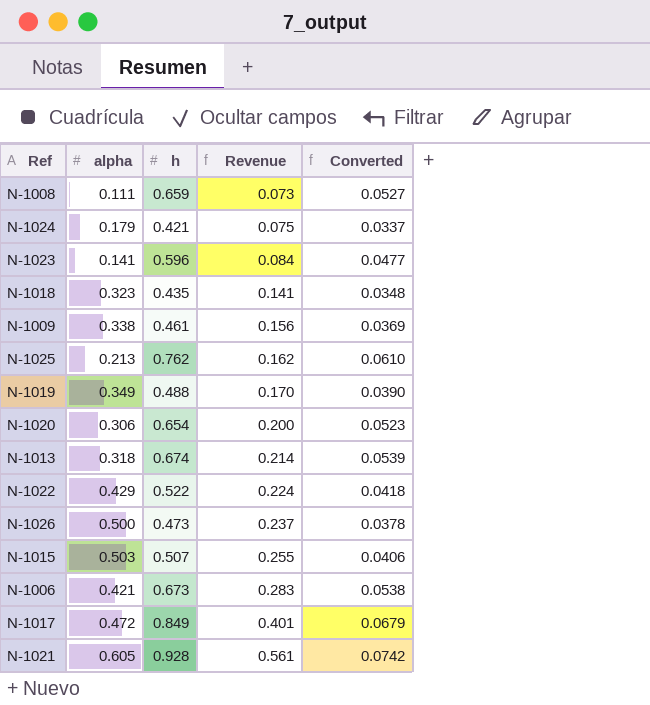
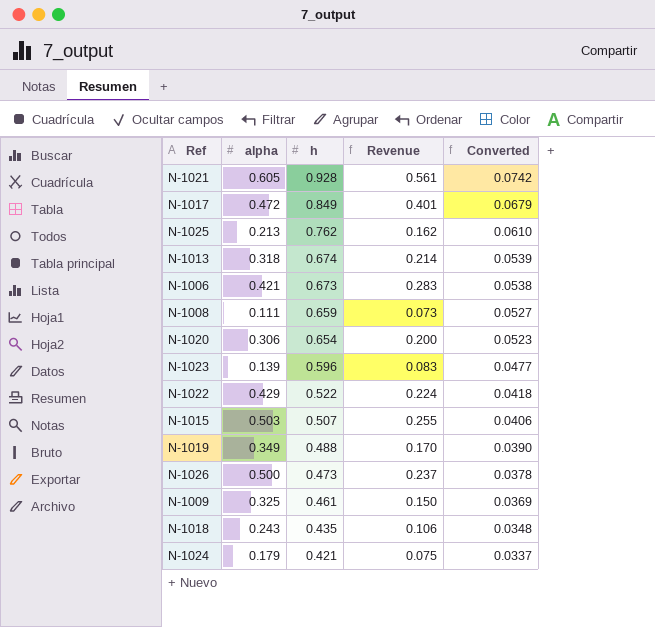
row order: Revenue ascending -> h descending
N-1023 | alpha: 0.141 -> 0.139
N-1023 | Revenue: 0.084 -> 0.083
N-1009 | alpha: 0.338 -> 0.325
N-1009 | Revenue: 0.156 -> 0.150
N-1018 | alpha: 0.323 -> 0.243
N-1018 | Revenue: 0.141 -> 0.106

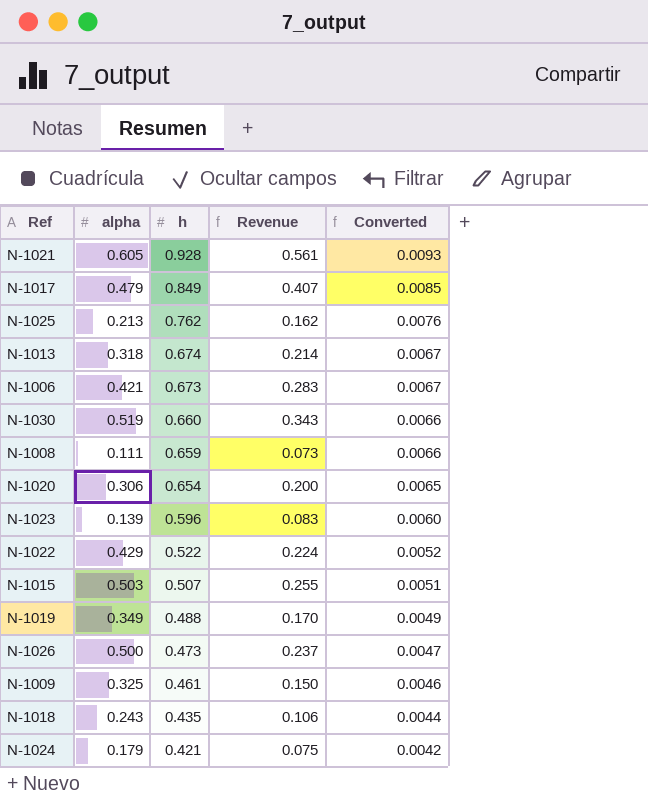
column Converted | formula: [h] * 0.08 -> [h] * 0.01
N-1017 | alpha: 0.472 -> 0.479
N-1017 | Revenue: 0.401 -> 0.407
row N-1030: none -> 0.519 | 0.660 | 0.343 | 0.0066

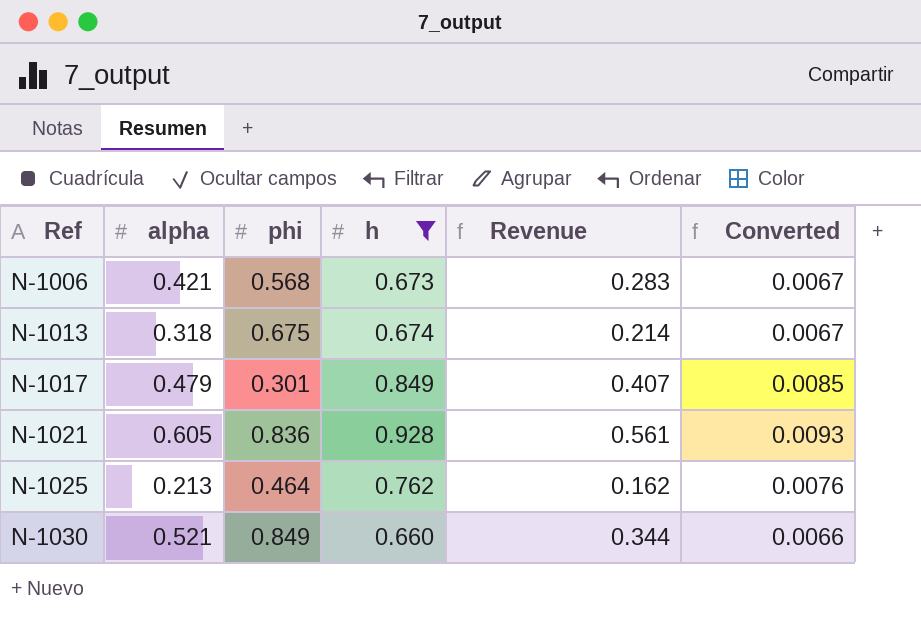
filter: none -> h >= 0.660
row order: h descending -> Ref ascending
column phi | position: none -> 3
N-1030 | alpha: 0.519 -> 0.521
N-1030 | Revenue: 0.343 -> 0.344

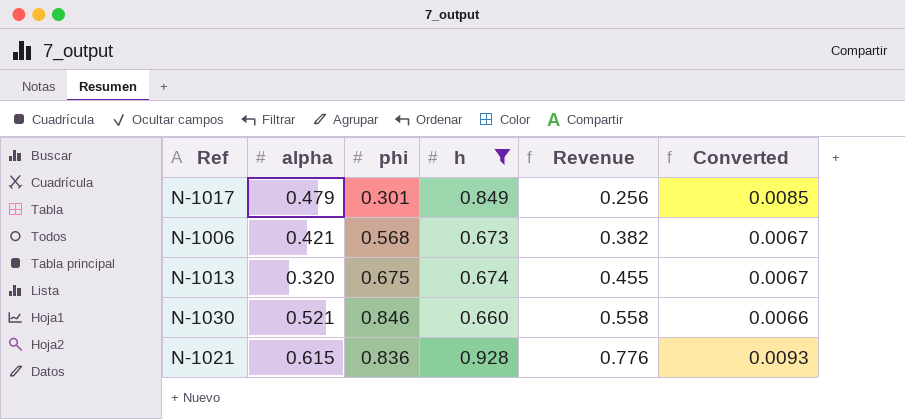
row order: Ref ascending -> Revenue ascending
column Revenue | formula: [alpha] * [h] -> [phi] * [h]
row N-1025: 0.213 | 0.464 | 0.762 | 0.162 | 0.0076 -> none
N-1013 | alpha: 0.318 -> 0.320
N-1030 | phi: 0.849 -> 0.846
N-1021 | alpha: 0.605 -> 0.615

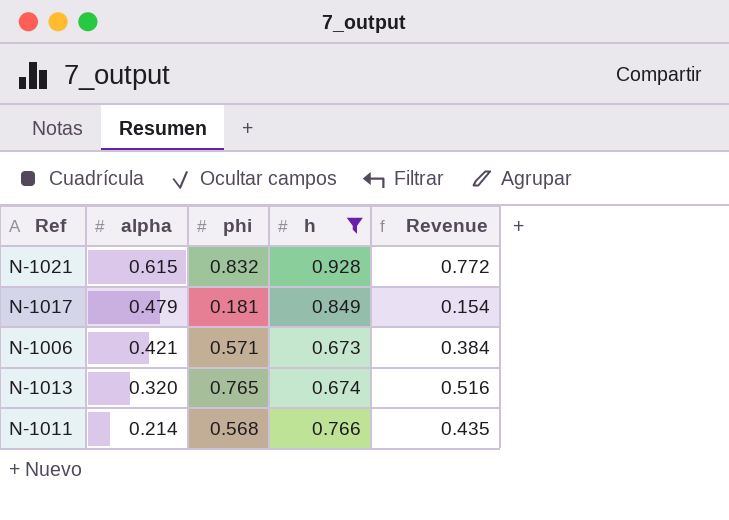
row order: Revenue ascending -> alpha descending
column Converted | formula: [h] * 0.01 -> none
row N-1030: 0.521 | 0.846 | 0.660 | 0.558 | 0.0066 -> none
N-1021 | phi: 0.836 -> 0.832
N-1021 | Revenue: 0.776 -> 0.772
N-1017 | phi: 0.301 -> 0.181
N-1017 | Revenue: 0.256 -> 0.154
N-1006 | phi: 0.568 -> 0.571
N-1006 | Revenue: 0.382 -> 0.384
N-1013 | phi: 0.675 -> 0.765
N-1013 | Revenue: 0.455 -> 0.516
row N-1011: none -> 0.214 | 0.568 | 0.766 | 0.435

